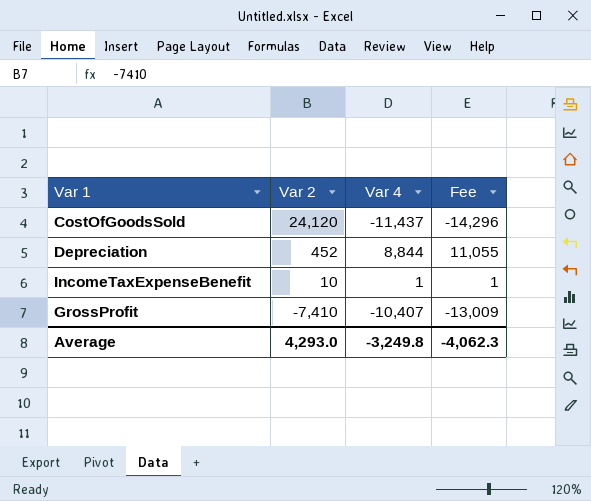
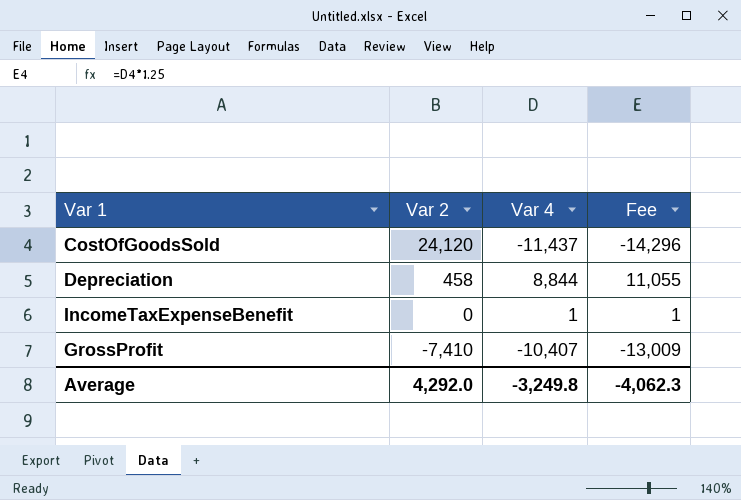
Depreciation | Var 2: 452 -> 458
IncomeTaxExpenseBenefit | Var 2: 10 -> 0
Average | Var 2: 4,293.0 -> 4,292.0

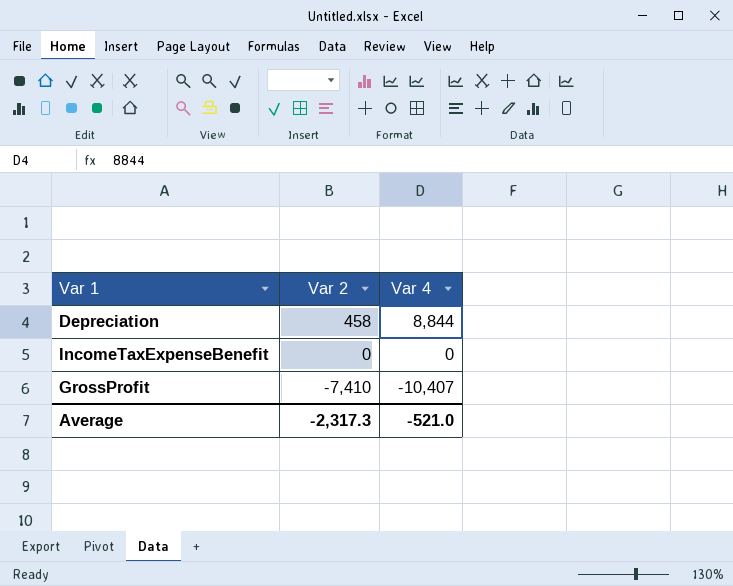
column Fee | formula: [Var 4] * 1.25 -> none
row CostOfGoodsSold: 24,120 | -11,437 | -14,296 -> none
IncomeTaxExpenseBenefit | Var 4: 1 -> 0
Average | Var 2: 4,292.0 -> -2,317.3
Average | Var 4: -3,249.8 -> -521.0

